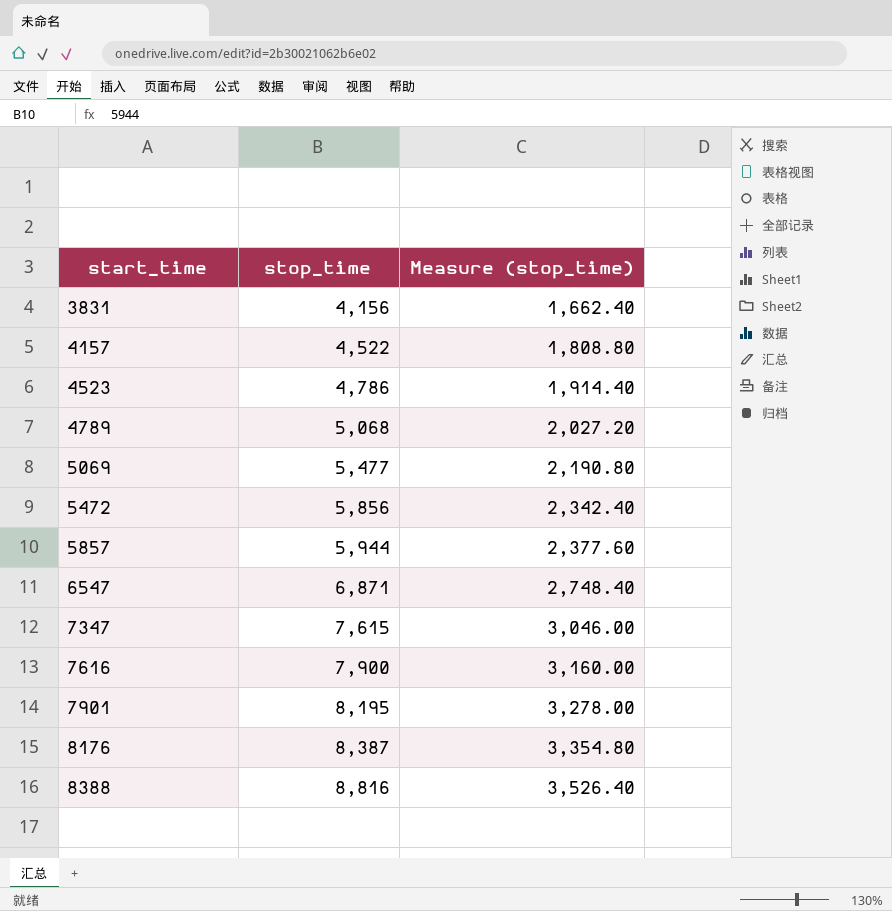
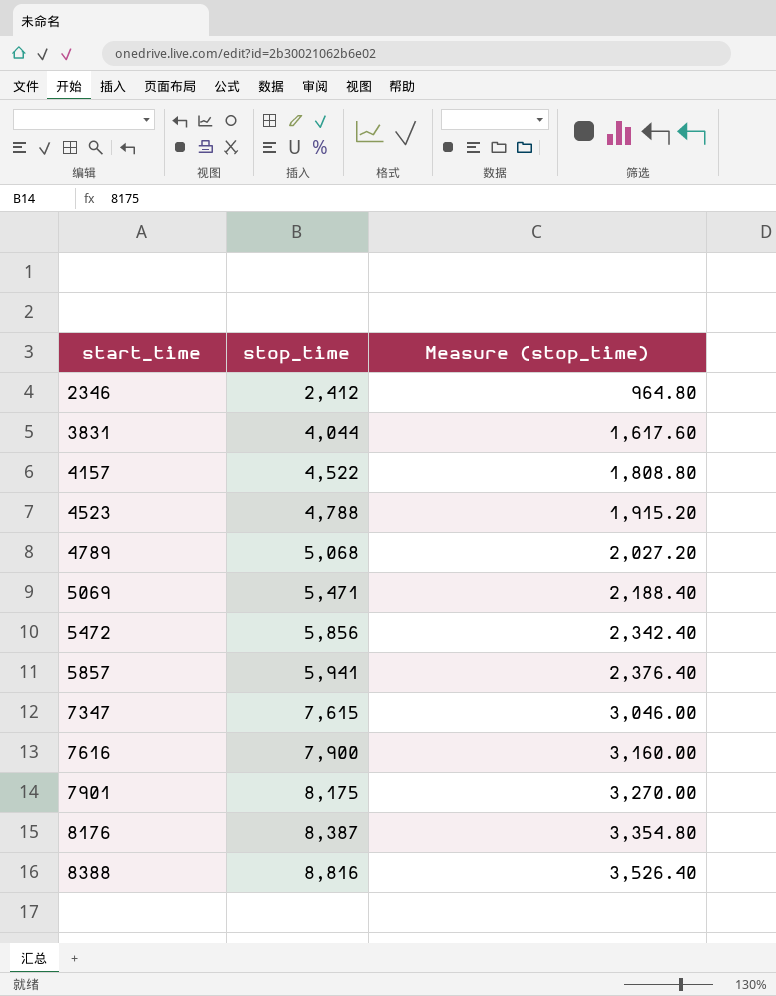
row 6547: 6,871 | 2,748.40 -> none
row 2346: none -> 2,412 | 964.80
3831 | stop_time: 4,156 -> 4,044
3831 | Measure (stop_time): 1,662.40 -> 1,617.60
4523 | stop_time: 4,786 -> 4,788
4523 | Measure (stop_time): 1,914.40 -> 1,915.20
5069 | stop_time: 5,477 -> 5,471
5069 | Measure (stop_time): 2,190.80 -> 2,188.40
5857 | stop_time: 5,944 -> 5,941
5857 | Measure (stop_time): 2,377.60 -> 2,376.40
7901 | stop_time: 8,195 -> 8,175
7901 | Measure (stop_time): 3,278.00 -> 3,270.00

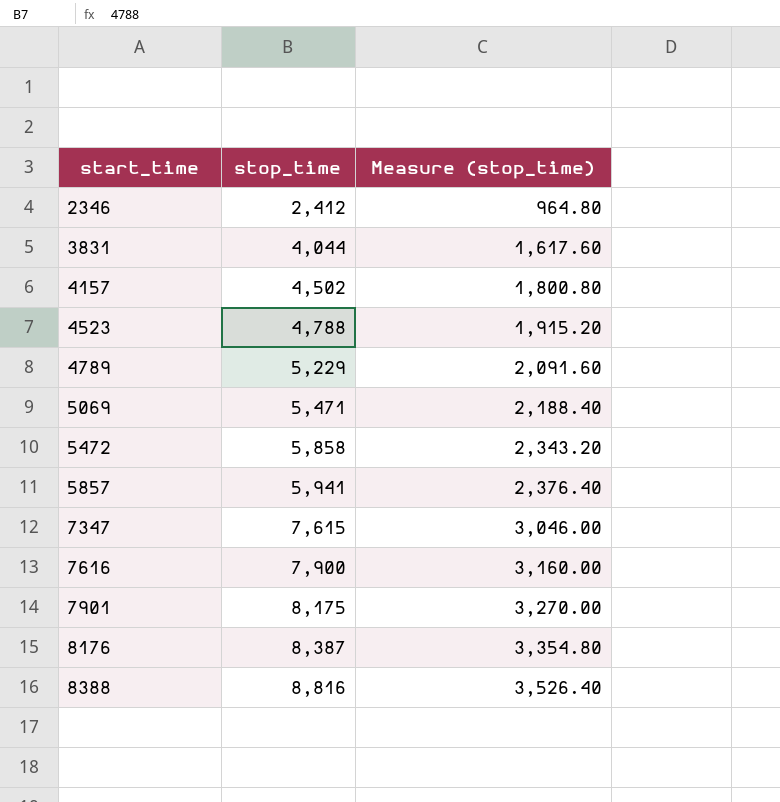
4157 | stop_time: 4,522 -> 4,502
4157 | Measure (stop_time): 1,808.80 -> 1,800.80
4789 | stop_time: 5,068 -> 5,229
4789 | Measure (stop_time): 2,027.20 -> 2,091.60
5472 | stop_time: 5,856 -> 5,858
5472 | Measure (stop_time): 2,342.40 -> 2,343.20

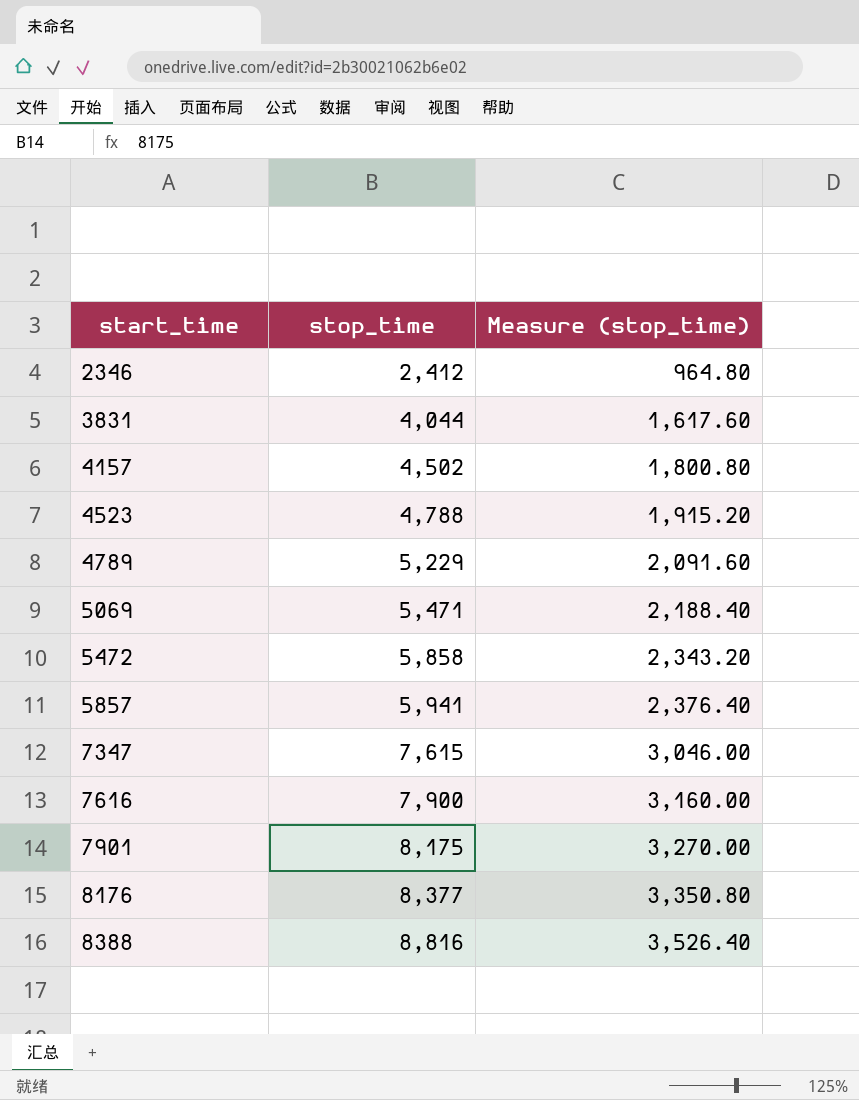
8176 | stop_time: 8,387 -> 8,377
8176 | Measure (stop_time): 3,354.80 -> 3,350.80

